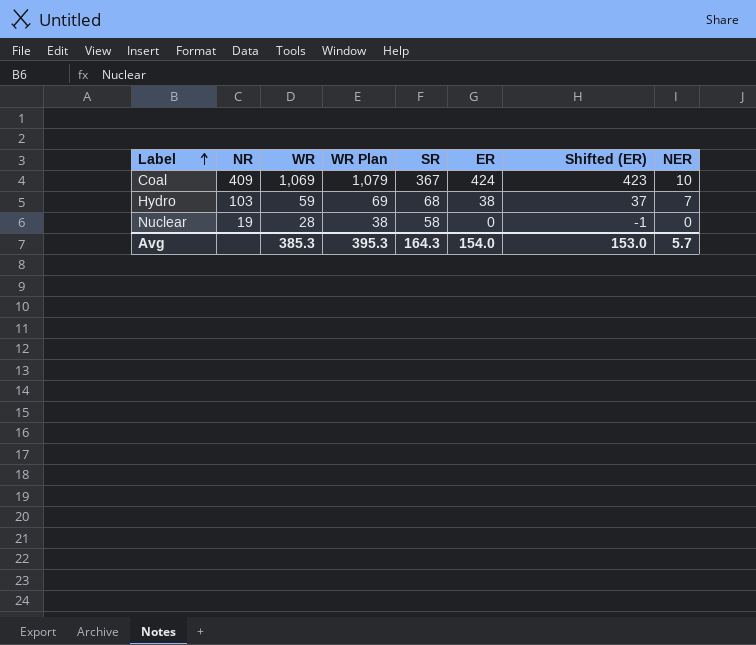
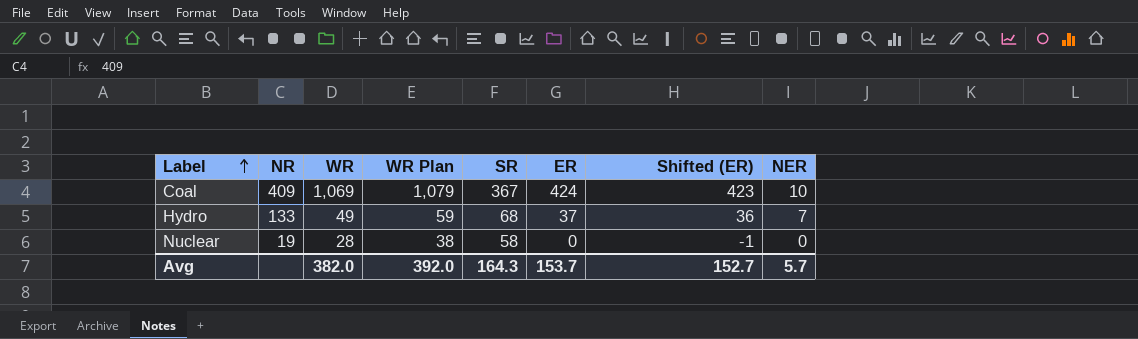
Hydro | NR: 103 -> 133
Hydro | WR: 59 -> 49
Hydro | WR Plan: 69 -> 59
Hydro | ER: 38 -> 37
Hydro | Shifted (ER): 37 -> 36
Avg | WR: 385.3 -> 382.0
Avg | WR Plan: 395.3 -> 392.0
Avg | ER: 154.0 -> 153.7
Avg | Shifted (ER): 153.0 -> 152.7

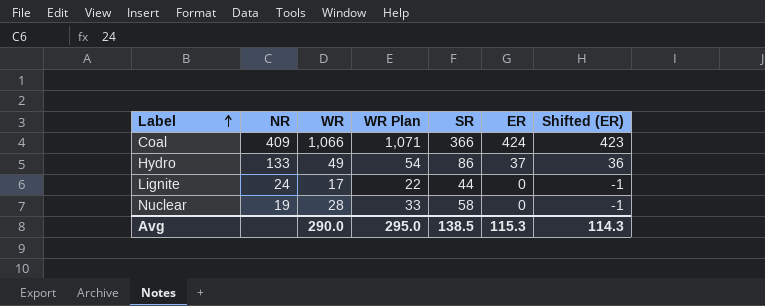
column NER | position: 8 -> none
column WR Plan | formula: [WR] + 10 -> [WR] + 5
Coal | WR: 1,069 -> 1,066
Coal | SR: 367 -> 366
Hydro | SR: 68 -> 86
row Lignite: none -> 24 | 17 | 22 | 44 | 0 | -1
Avg | WR: 382.0 -> 290.0
Avg | WR Plan: 392.0 -> 295.0
Avg | SR: 164.3 -> 138.5
Avg | ER: 153.7 -> 115.3
Avg | Shifted (ER): 152.7 -> 114.3

